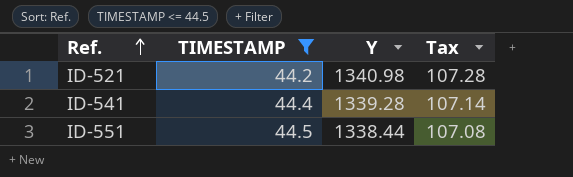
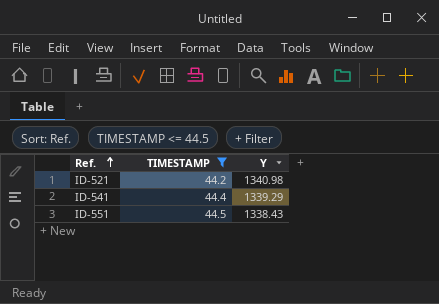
column Tax | formula: [Y] * 0.08 -> none
ID-541 | Y: 1339.28 -> 1339.29
ID-551 | Y: 1338.44 -> 1338.43

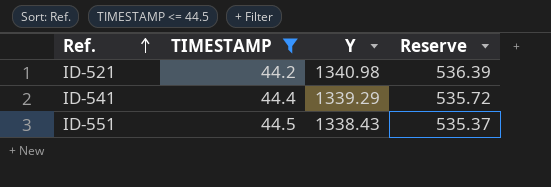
column Reserve | formula: none -> [Y] * 0.4

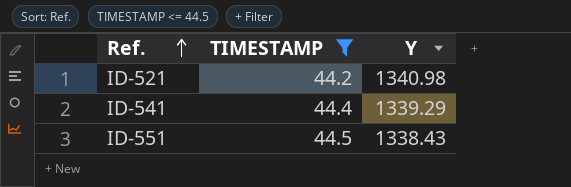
column Reserve | formula: [Y] * 0.4 -> none

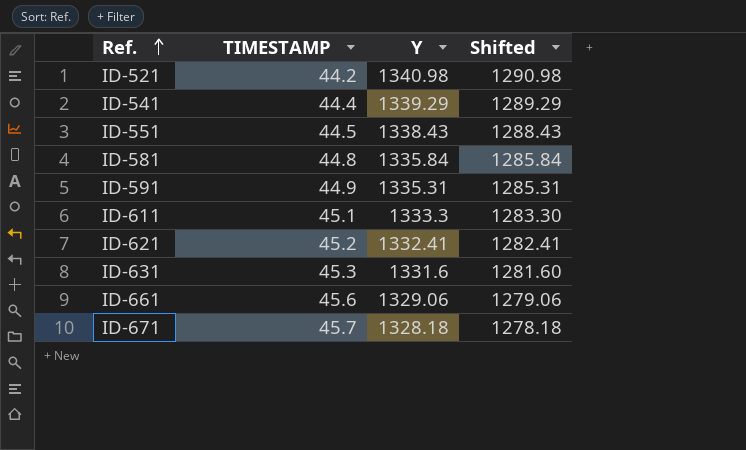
filter: TIMESTAMP <= 44.5 -> none
column Shifted | formula: none -> [Y] - 50

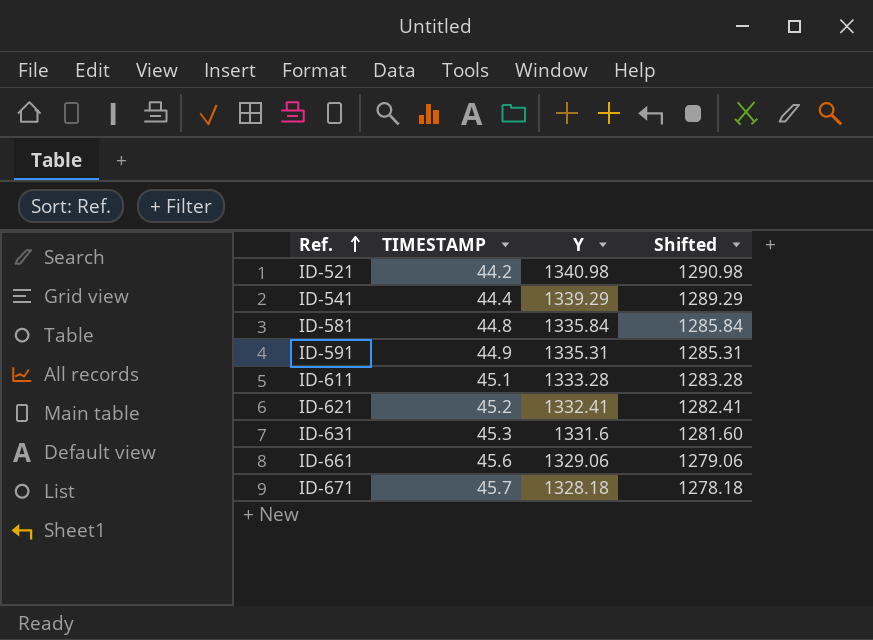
row ID-551: 44.5 | 1338.43 | 1288.43 -> none
ID-611 | Y: 1333.3 -> 1333.28
ID-611 | Shifted: 1283.30 -> 1283.28

